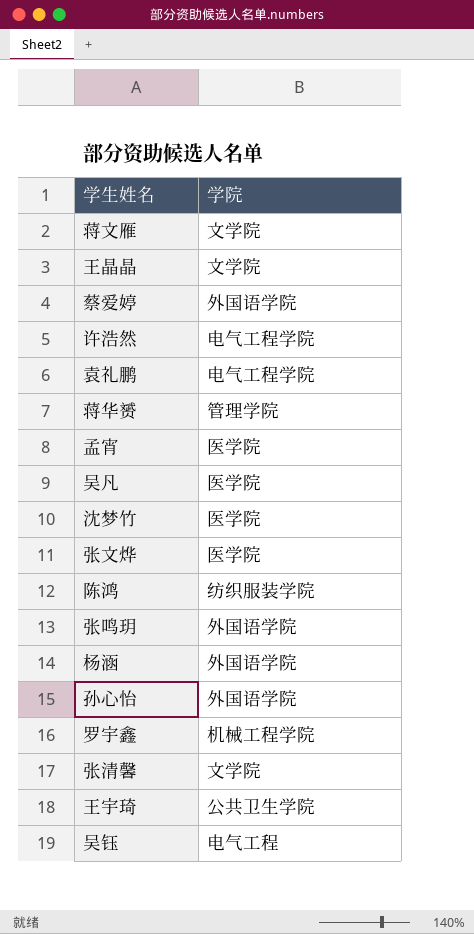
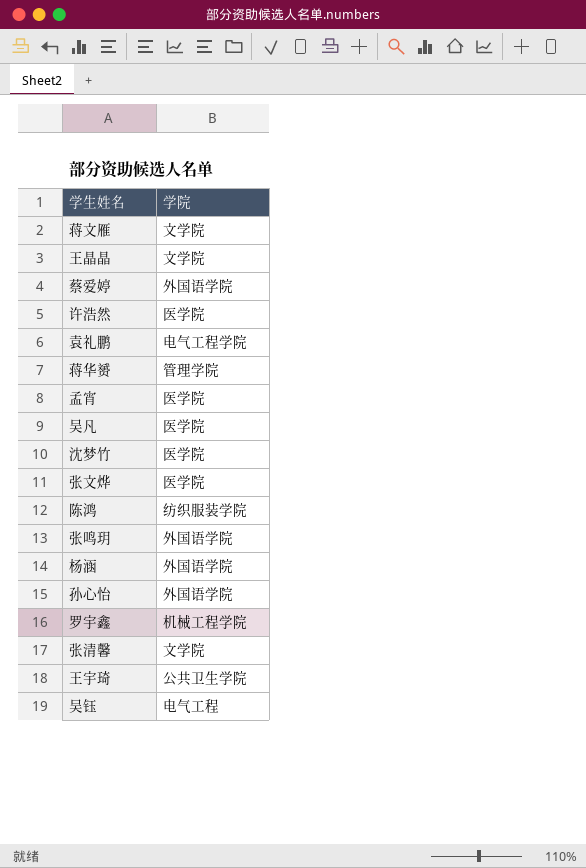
许浩然 | 学院: 电气工程学院 -> 医学院

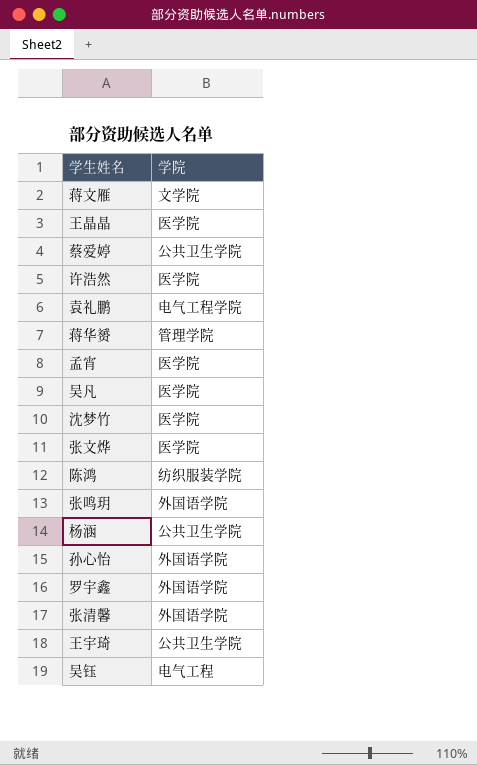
王晶晶 | 学院: 文学院 -> 医学院
蔡爱婷 | 学院: 外国语学院 -> 公共卫生学院
杨涵 | 学院: 外国语学院 -> 公共卫生学院
罗宇鑫 | 学院: 机械工程学院 -> 外国语学院
张清馨 | 学院: 文学院 -> 外国语学院

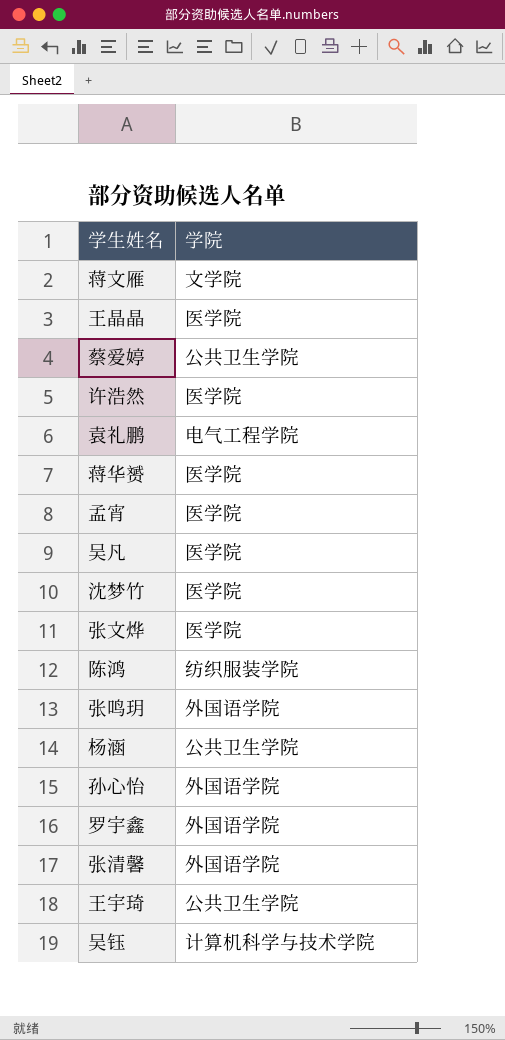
蒋华赟 | 学院: 管理学院 -> 医学院
吴钰 | 学院: 电气工程 -> 计算机科学与技术学院

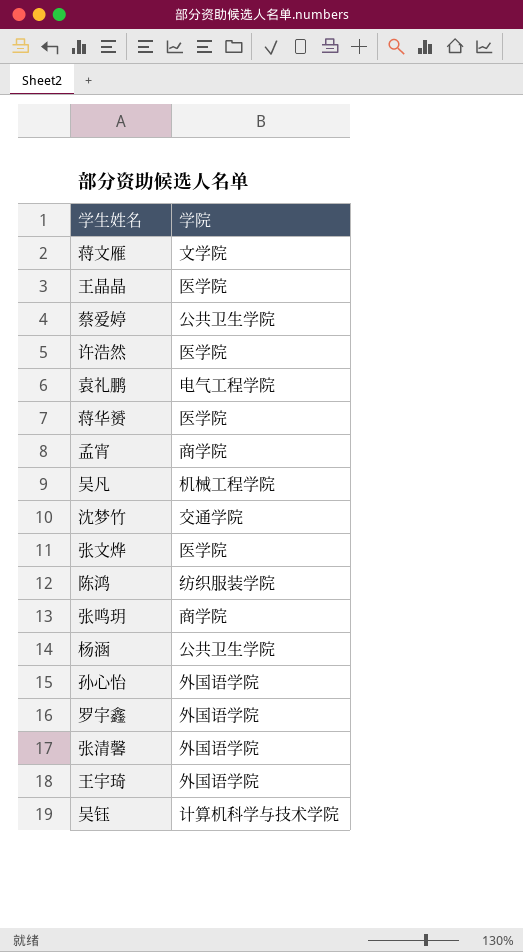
孟宵 | 学院: 医学院 -> 商学院
吴凡 | 学院: 医学院 -> 机械工程学院
沈梦竹 | 学院: 医学院 -> 交通学院
张鸣玥 | 学院: 外国语学院 -> 商学院
王宇琦 | 学院: 公共卫生学院 -> 外国语学院

